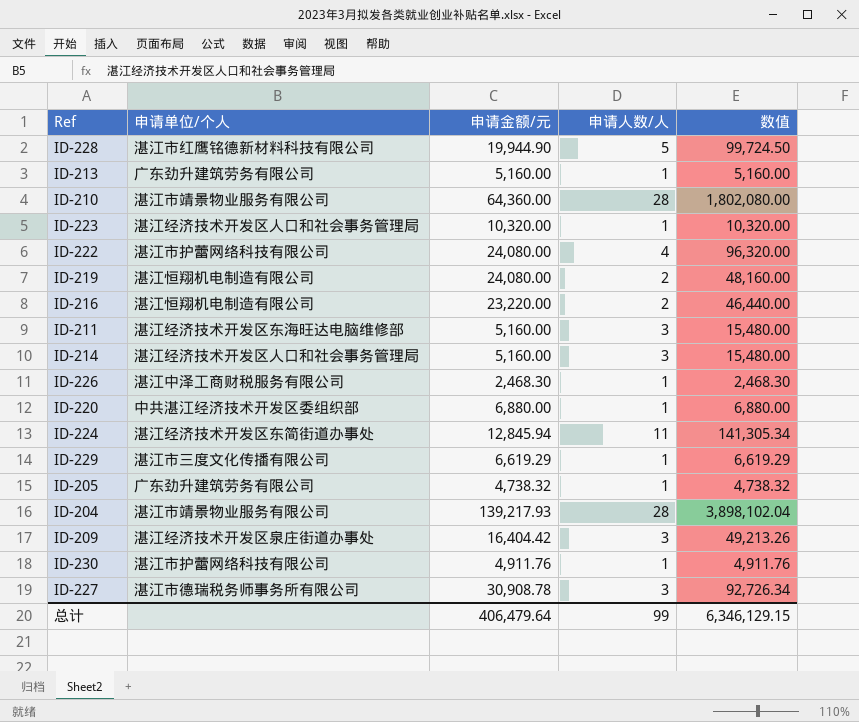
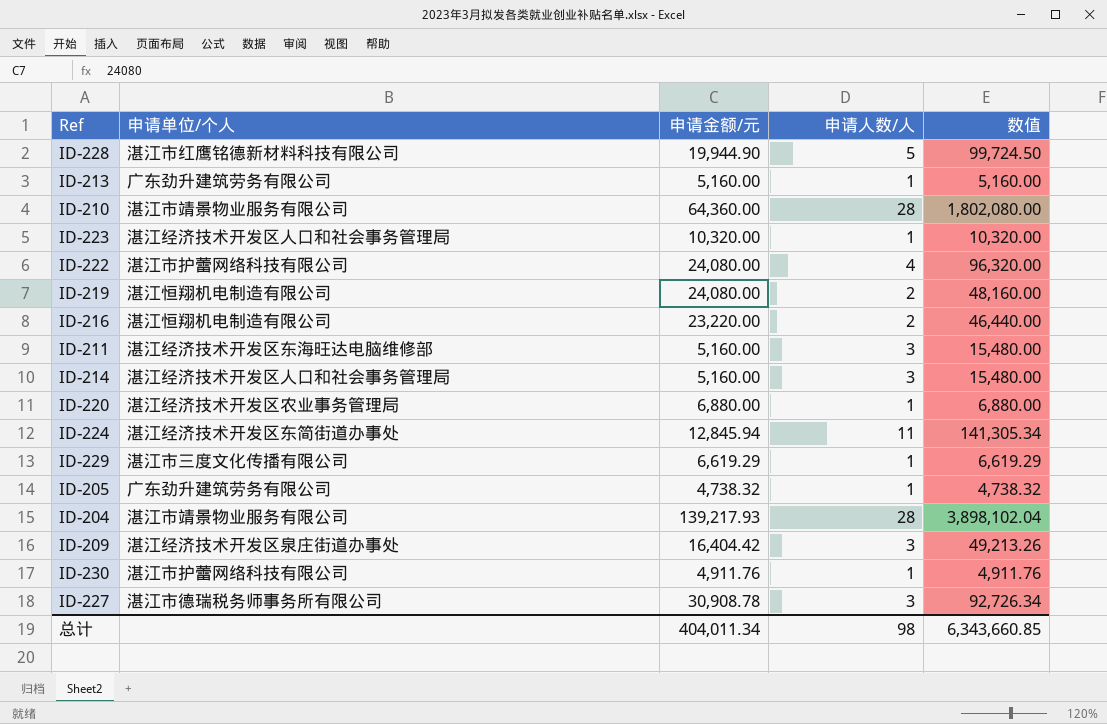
row ID-226: 湛江中泽工商财税服务有限公司 | 2,468.30 | 1 | 2,468.30 -> none
ID-220 | 申请单位/个人: 中共湛江经济技术开发区委组织部 -> 湛江经济技术开发区农业事务管理局
总计 | 申请金额/元: 406,479.64 -> 404,011.34
总计 | 申请人数/人: 99 -> 98
总计 | 数值: 6,346,129.15 -> 6,343,660.85

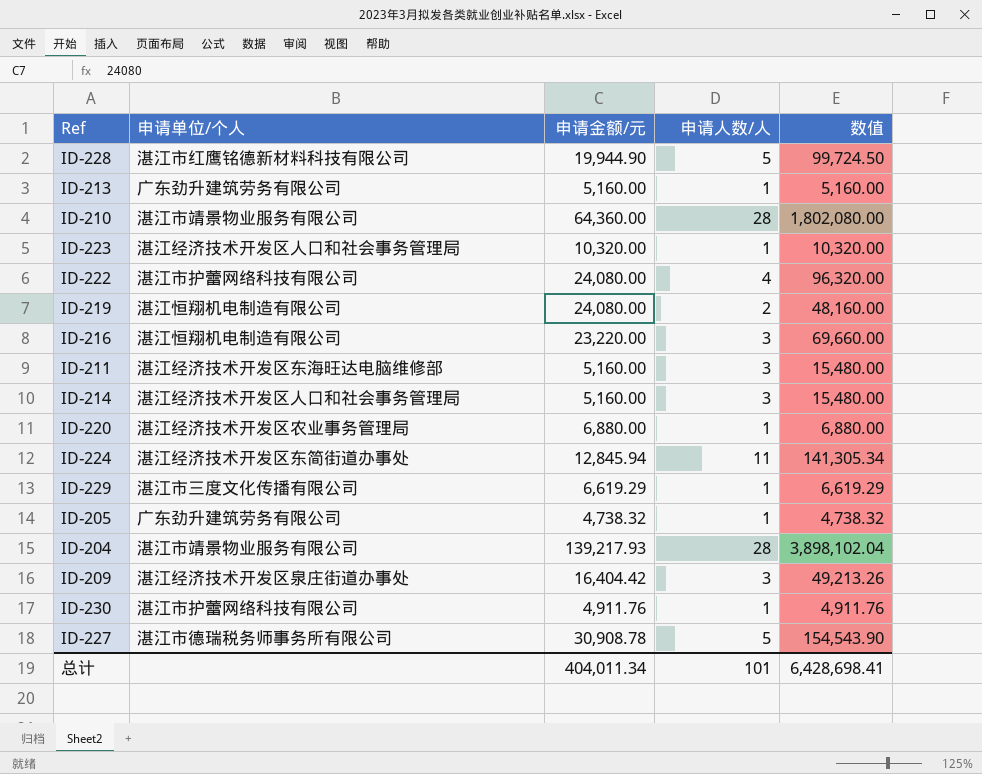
ID-216 | 申请人数/人: 2 -> 3
ID-216 | 数值: 46,440.00 -> 69,660.00
ID-227 | 申请人数/人: 3 -> 5
ID-227 | 数值: 92,726.34 -> 154,543.90
总计 | 申请人数/人: 98 -> 101
总计 | 数值: 6,343,660.85 -> 6,428,698.41

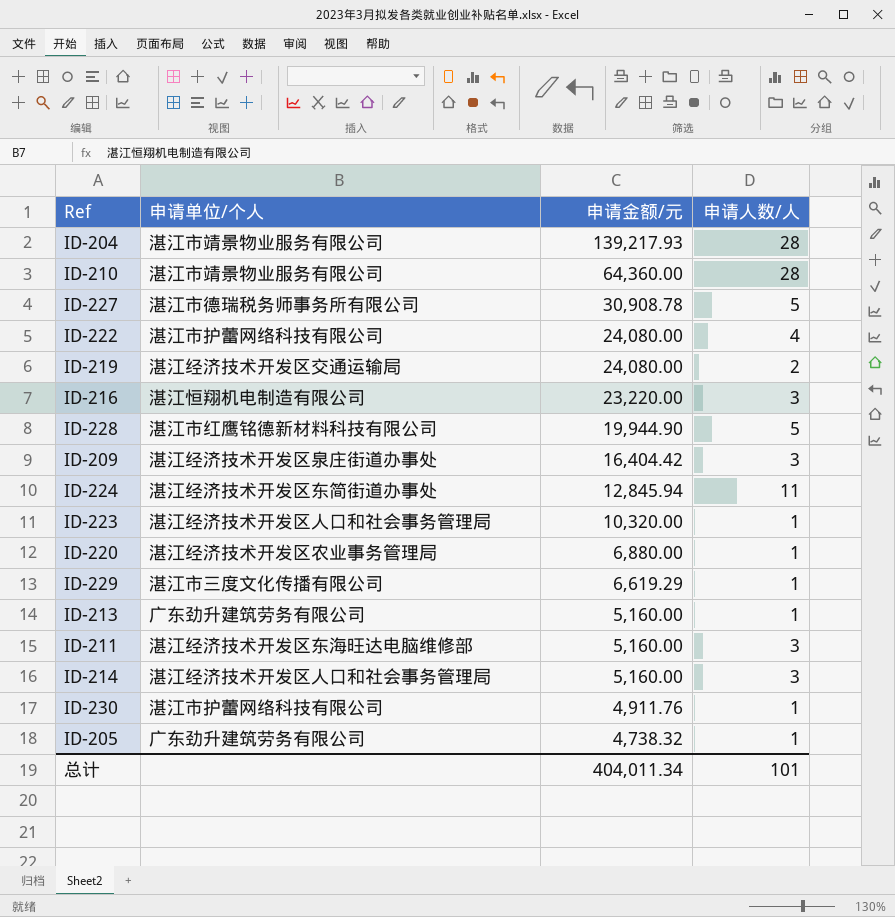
row order: none -> 申请金额/元 descending
column 数值 | formula: [申请金额/元] * [申请人数/人] -> none
ID-219 | 申请单位/个人: 湛江恒翔机电制造有限公司 -> 湛江经济技术开发区交通运输局

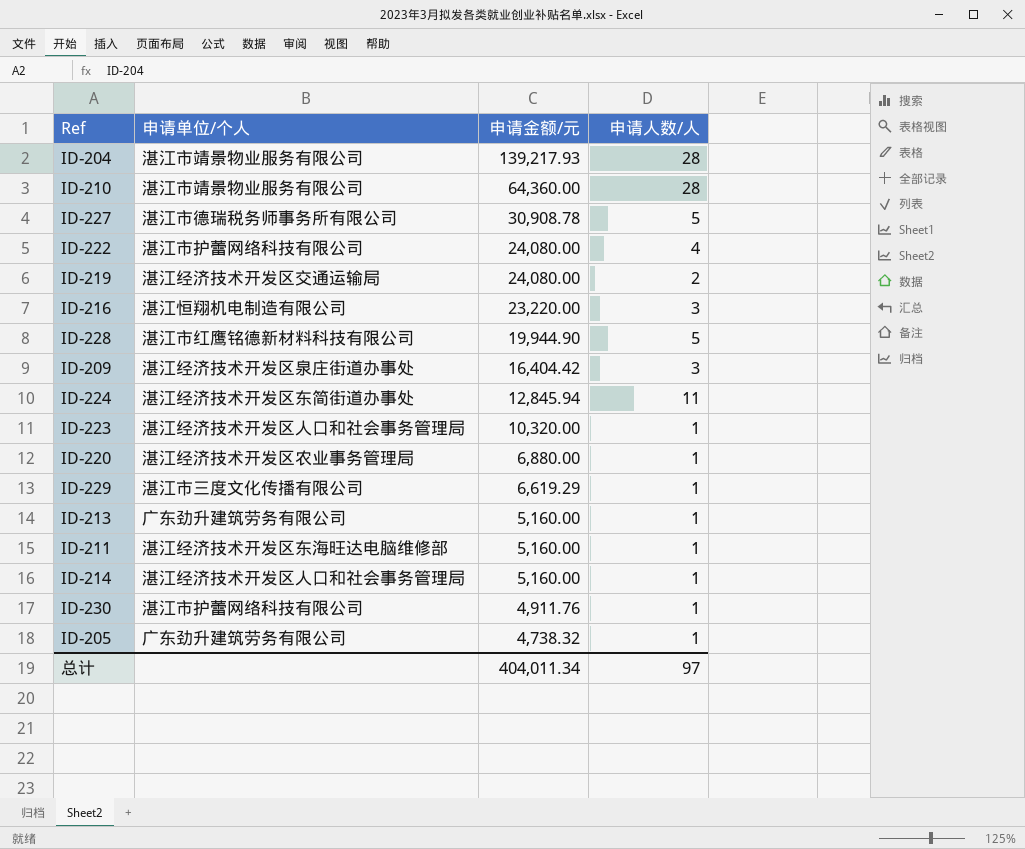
ID-211 | 申请人数/人: 3 -> 1
ID-214 | 申请人数/人: 3 -> 1
总计 | 申请人数/人: 101 -> 97

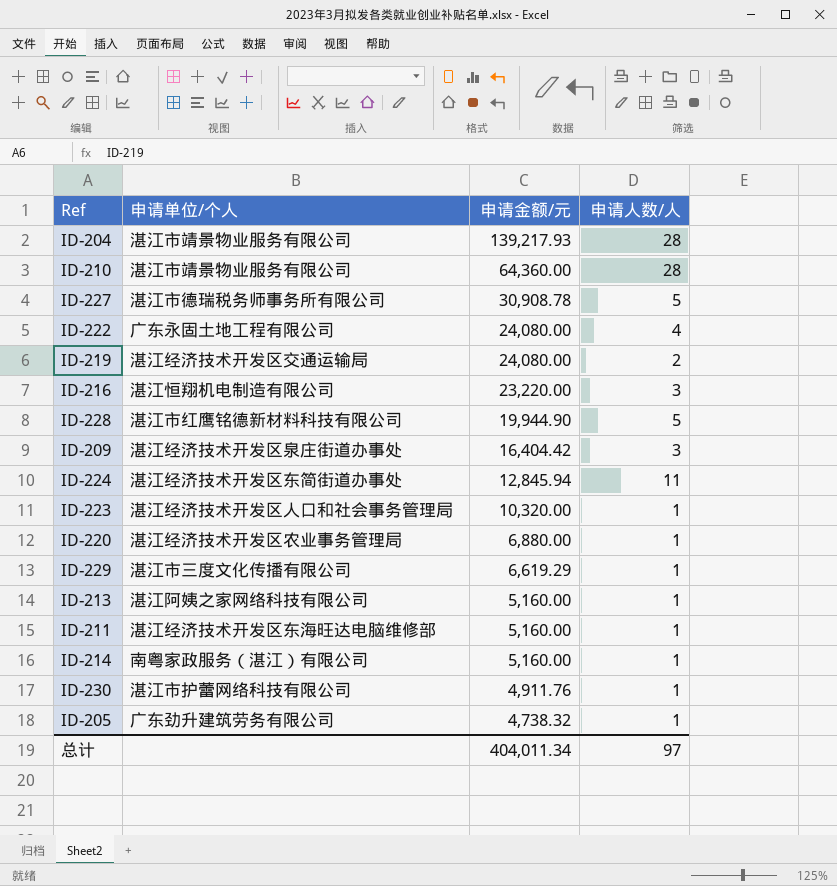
ID-222 | 申请单位/个人: 湛江市护蕾网络科技有限公司 -> 广东永固土地工程有限公司
ID-213 | 申请单位/个人: 广东劲升建筑劳务有限公司 -> 湛江阿姨之家网络科技有限公司
ID-214 | 申请单位/个人: 湛江经济技术开发区人口和社会事务管理局 -> 南粤家政服务（湛江）有限公司

